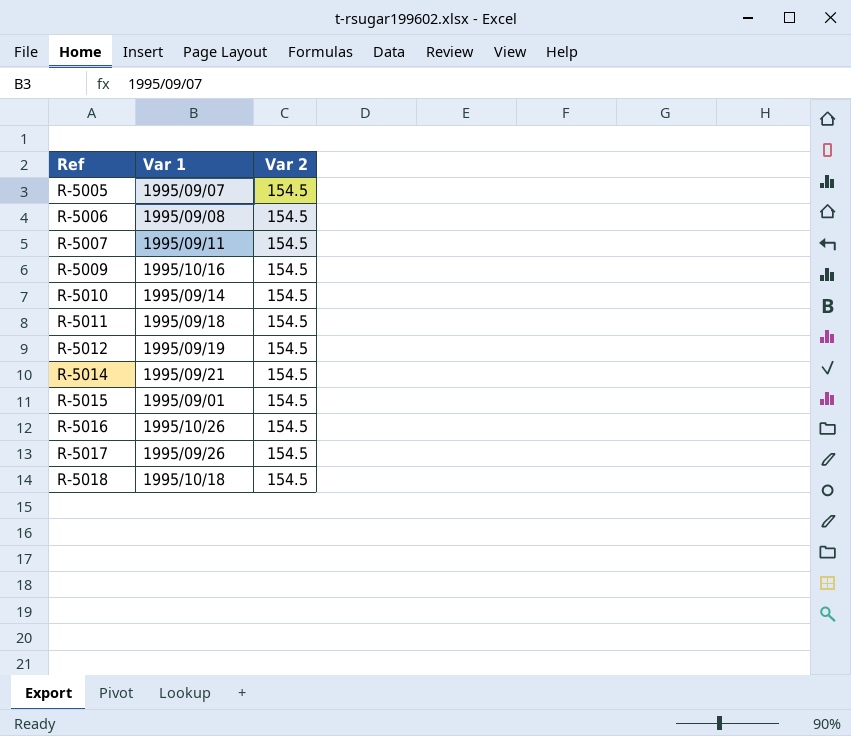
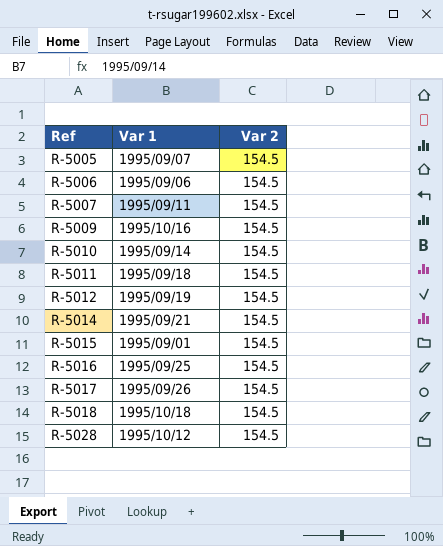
R-5006 | Var 1: 1995/09/08 -> 1995/09/06
R-5016 | Var 1: 1995/10/26 -> 1995/09/25
row R-5028: none -> 1995/10/12 | 154.5

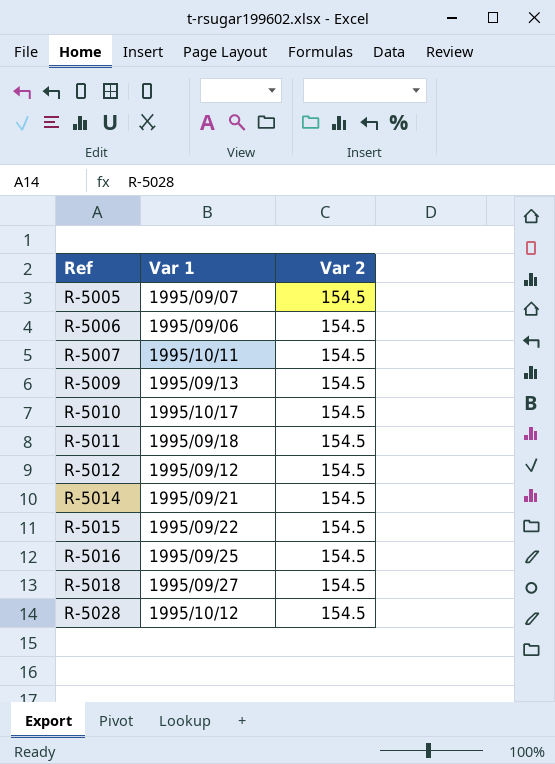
row R-5017: 1995/09/26 | 154.5 -> none
R-5007 | Var 1: 1995/09/11 -> 1995/10/11
R-5009 | Var 1: 1995/10/16 -> 1995/09/13
R-5010 | Var 1: 1995/09/14 -> 1995/10/17
R-5012 | Var 1: 1995/09/19 -> 1995/09/12
R-5015 | Var 1: 1995/09/01 -> 1995/09/22
R-5018 | Var 1: 1995/10/18 -> 1995/09/27

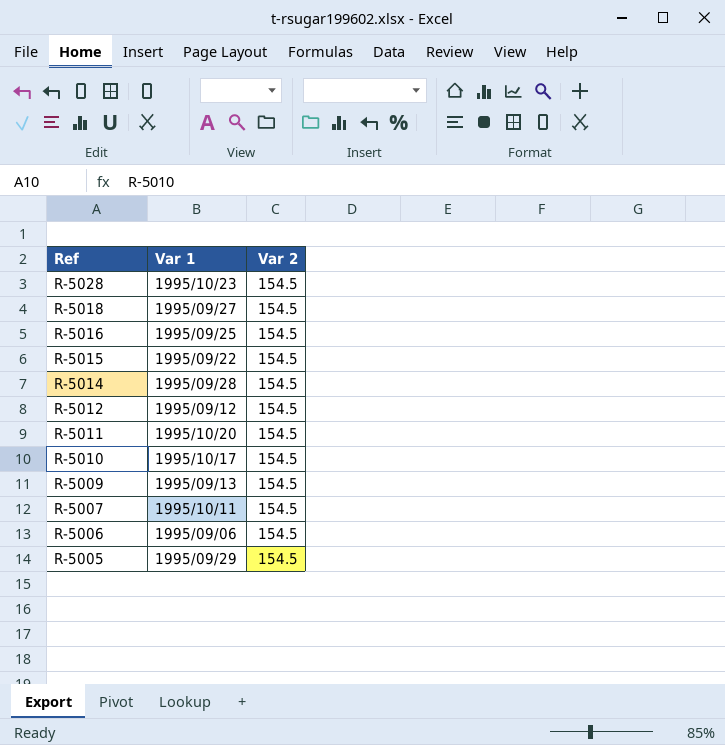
row order: Ref ascending -> Ref descending
R-5028 | Var 1: 1995/10/12 -> 1995/10/23
R-5014 | Var 1: 1995/09/21 -> 1995/09/28
R-5011 | Var 1: 1995/09/18 -> 1995/10/20
R-5005 | Var 1: 1995/09/07 -> 1995/09/29

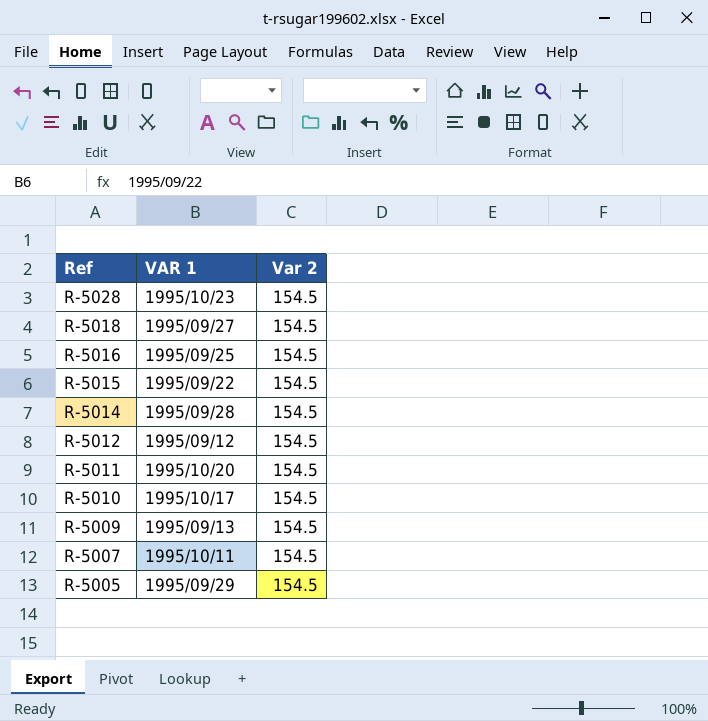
column name: Var 1 -> VAR 1
row R-5006: 1995/09/06 | 154.5 -> none

